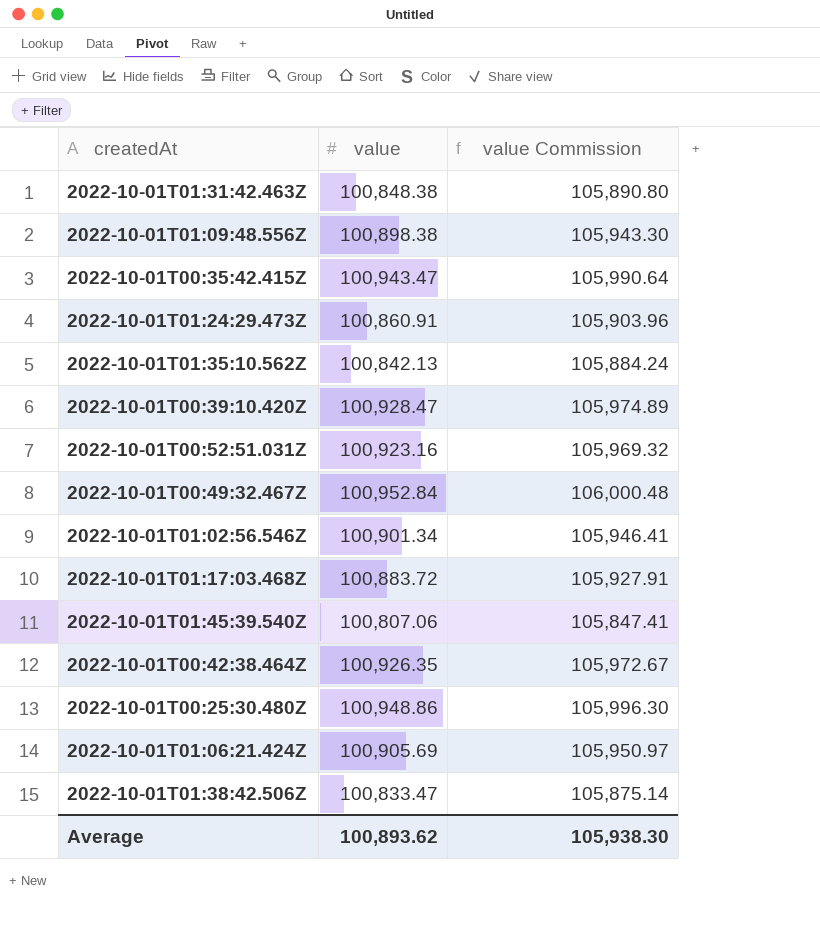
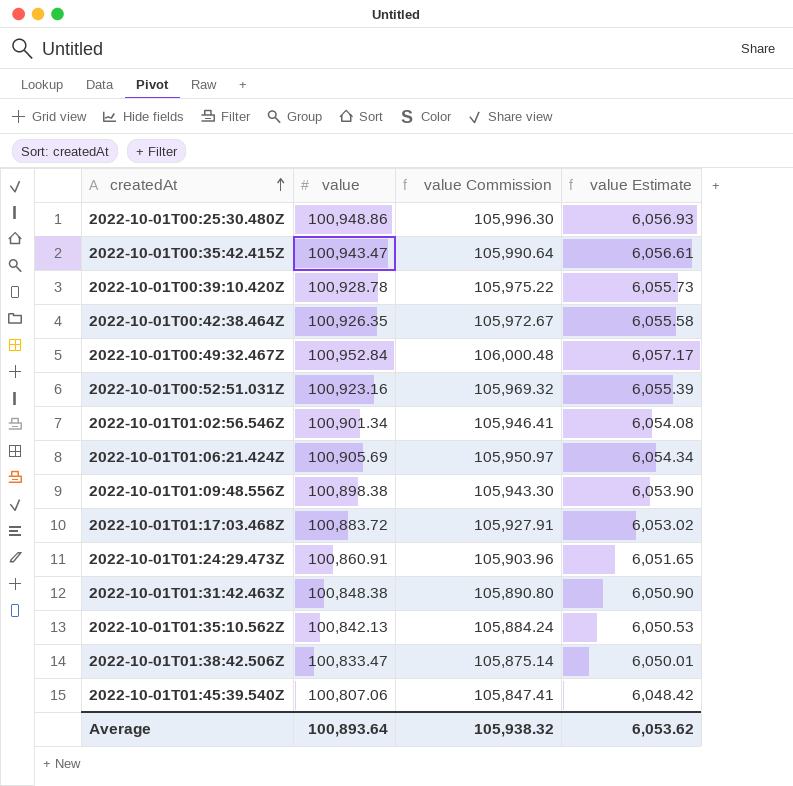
row order: none -> createdAt ascending
column value Estimate | formula: none -> [value] * 0.06
2022-10-01T00:39:10.420Z | value: 100,928.47 -> 100,928.78
2022-10-01T00:39:10.420Z | value Commission: 105,974.89 -> 105,975.22
Average | value: 100,893.62 -> 100,893.64
Average | value Commission: 105,938.30 -> 105,938.32

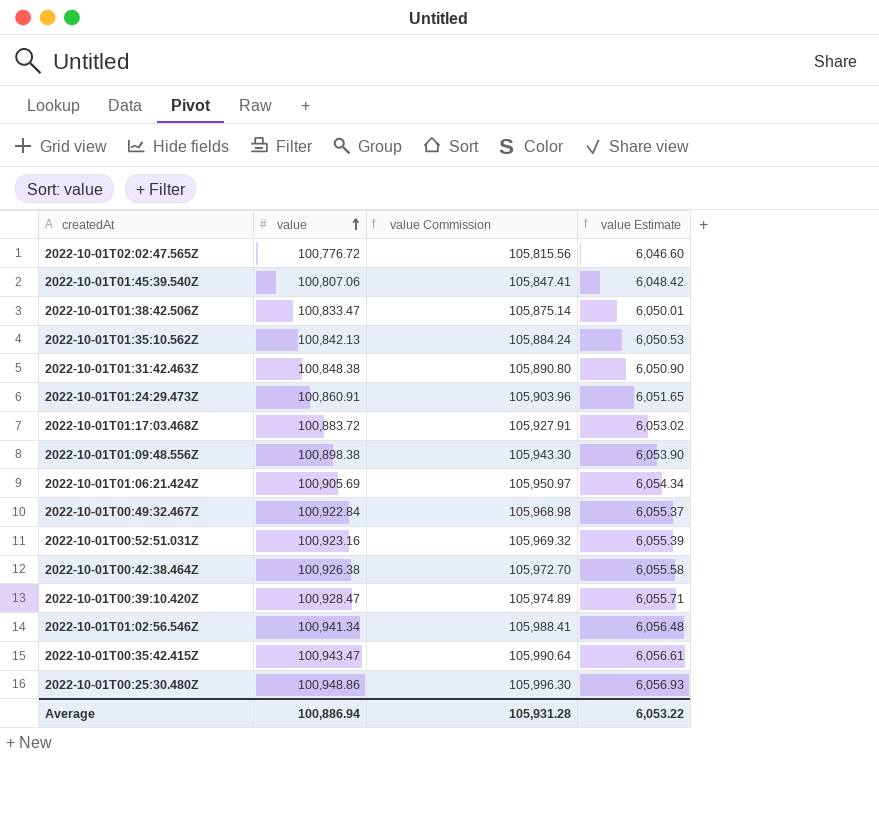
row order: createdAt ascending -> value ascending
row 2022-10-01T02:02:47.565Z: none -> 100,776.72 | 105,815.56 | 6,046.60
2022-10-01T00:49:32.467Z | value: 100,952.84 -> 100,922.84
2022-10-01T00:49:32.467Z | value Commission: 106,000.48 -> 105,968.98
2022-10-01T00:49:32.467Z | value Estimate: 6,057.17 -> 6,055.37
2022-10-01T00:42:38.464Z | value: 100,926.35 -> 100,926.38
2022-10-01T00:42:38.464Z | value Commission: 105,972.67 -> 105,972.70
2022-10-01T00:39:10.420Z | value: 100,928.78 -> 100,928.47
2022-10-01T00:39:10.420Z | value Commission: 105,975.22 -> 105,974.89
2022-10-01T00:39:10.420Z | value Estimate: 6,055.73 -> 6,055.71
2022-10-01T01:02:56.546Z | value: 100,901.34 -> 100,941.34
2022-10-01T01:02:56.546Z | value Commission: 105,946.41 -> 105,988.41
2022-10-01T01:02:56.546Z | value Estimate: 6,054.08 -> 6,056.48
Average | value: 100,893.64 -> 100,886.94
Average | value Commission: 105,938.32 -> 105,931.28
Average | value Estimate: 6,053.62 -> 6,053.22

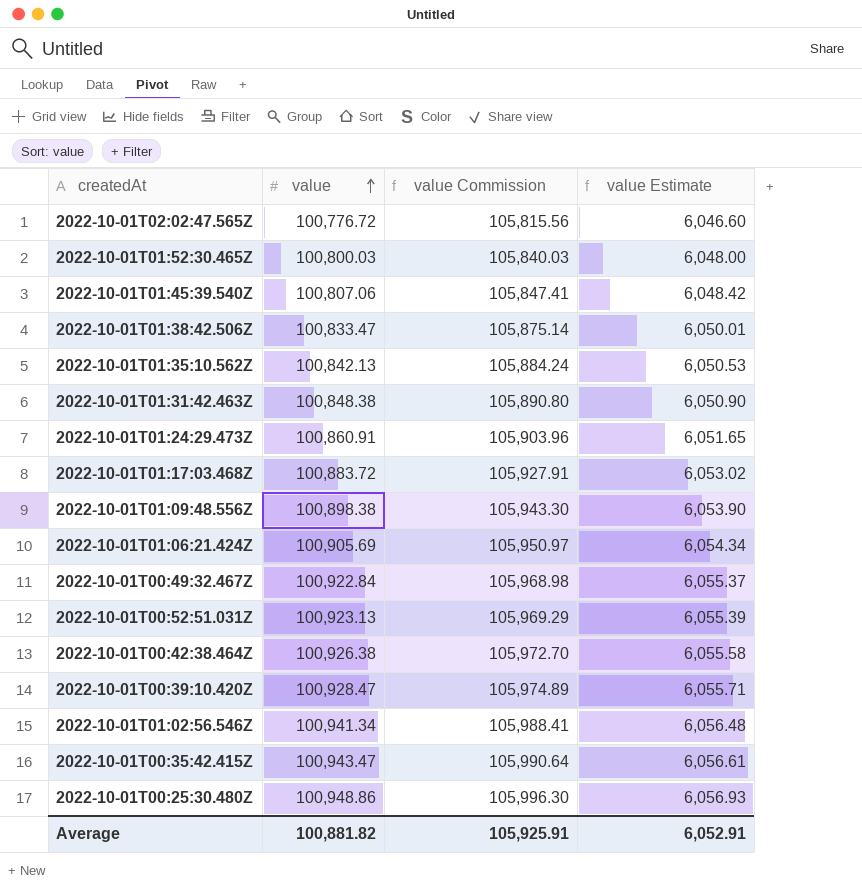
row 2022-10-01T01:52:30.465Z: none -> 100,800.03 | 105,840.03 | 6,048.00
2022-10-01T00:52:51.031Z | value: 100,923.16 -> 100,923.13
2022-10-01T00:52:51.031Z | value Commission: 105,969.32 -> 105,969.29
Average | value: 100,886.94 -> 100,881.82
Average | value Commission: 105,931.28 -> 105,925.91
Average | value Estimate: 6,053.22 -> 6,052.91

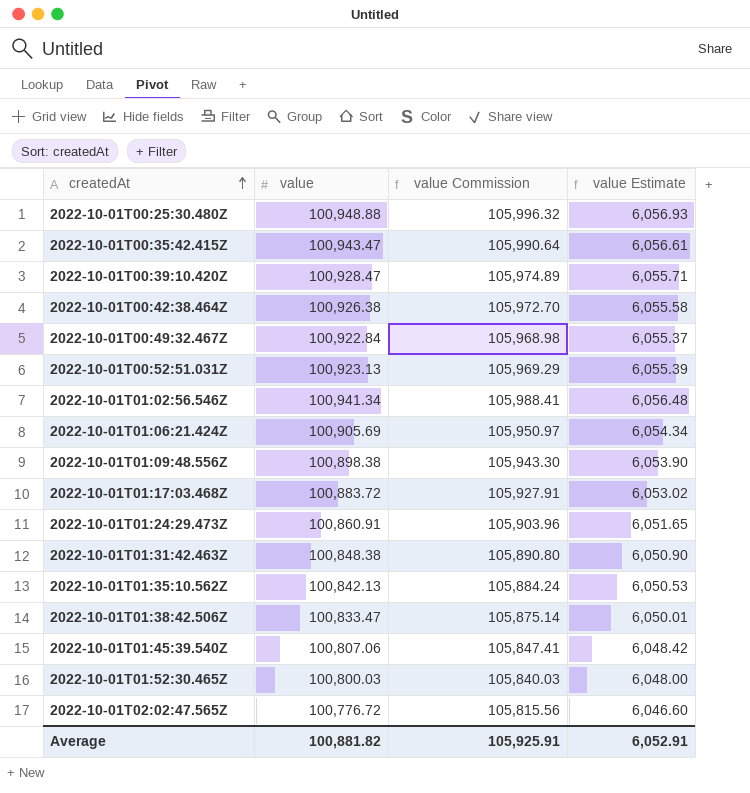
row order: value ascending -> createdAt ascending
2022-10-01T00:25:30.480Z | value: 100,948.86 -> 100,948.88
2022-10-01T00:25:30.480Z | value Commission: 105,996.30 -> 105,996.32

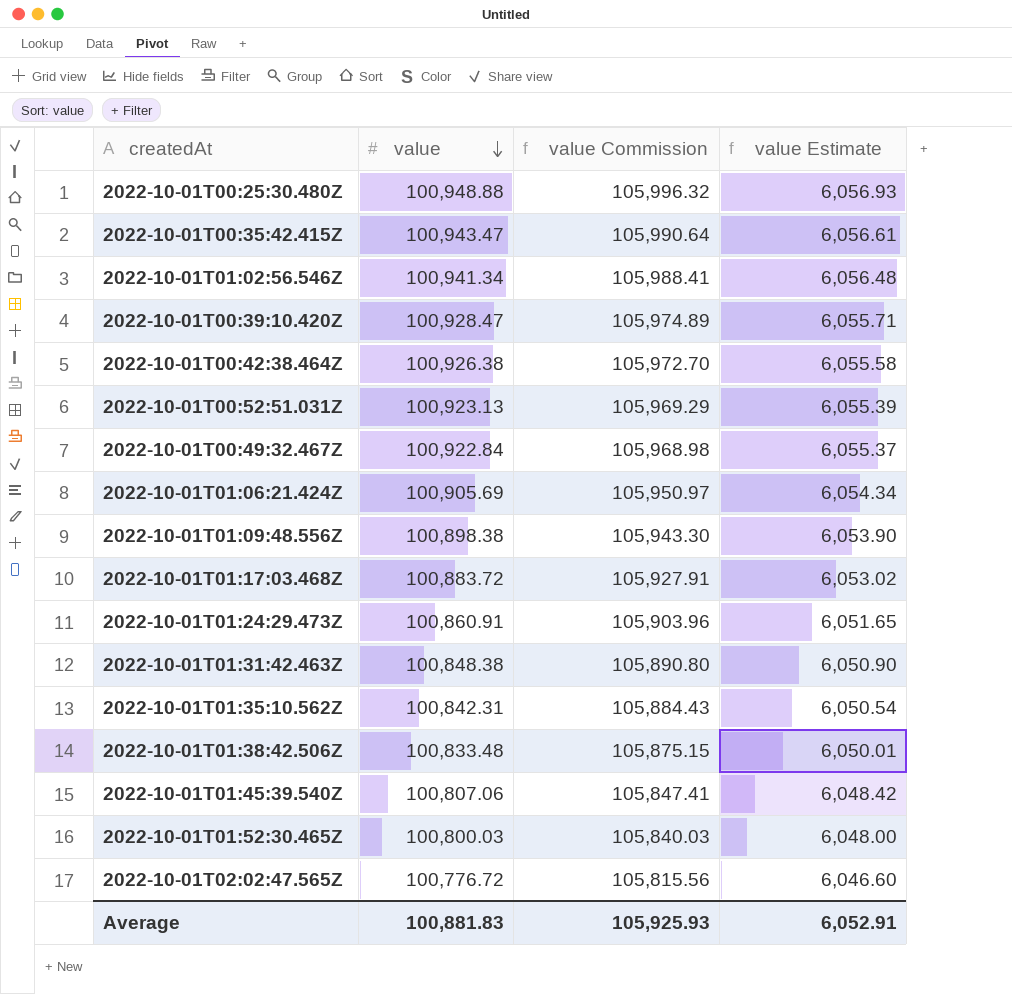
row order: createdAt ascending -> value descending
2022-10-01T01:35:10.562Z | value: 100,842.13 -> 100,842.31
2022-10-01T01:35:10.562Z | value Commission: 105,884.24 -> 105,884.43
2022-10-01T01:35:10.562Z | value Estimate: 6,050.53 -> 6,050.54
2022-10-01T01:38:42.506Z | value: 100,833.47 -> 100,833.48
2022-10-01T01:38:42.506Z | value Commission: 105,875.14 -> 105,875.15
Average | value: 100,881.82 -> 100,881.83
Average | value Commission: 105,925.91 -> 105,925.93

